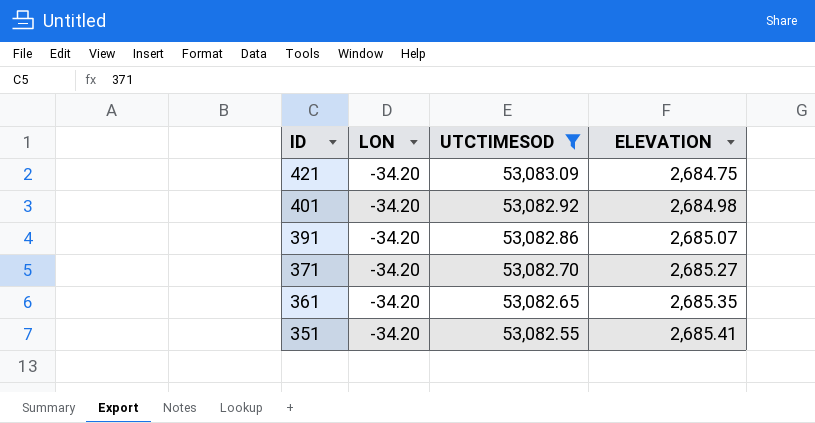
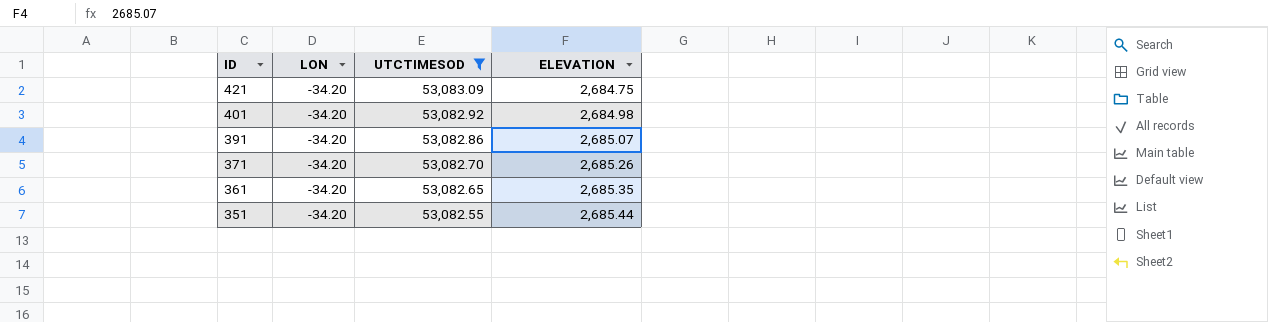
371 | ELEVATION: 2,685.27 -> 2,685.26
351 | ELEVATION: 2,685.41 -> 2,685.44

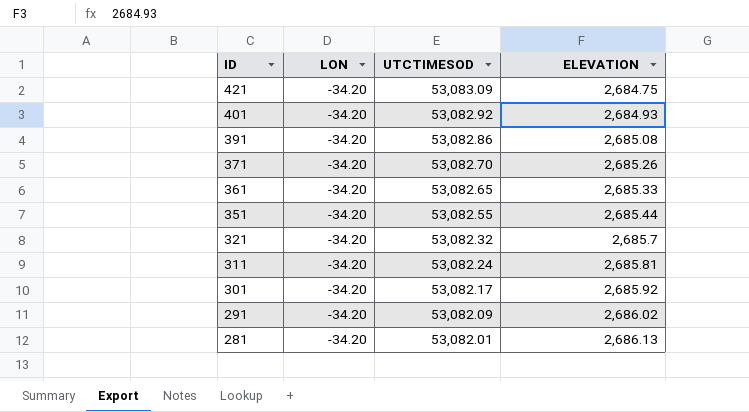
filter: UTCTIMESOD >= 53,082.55 -> none
401 | ELEVATION: 2,684.98 -> 2,684.93
391 | ELEVATION: 2,685.07 -> 2,685.08
361 | ELEVATION: 2,685.35 -> 2,685.33

